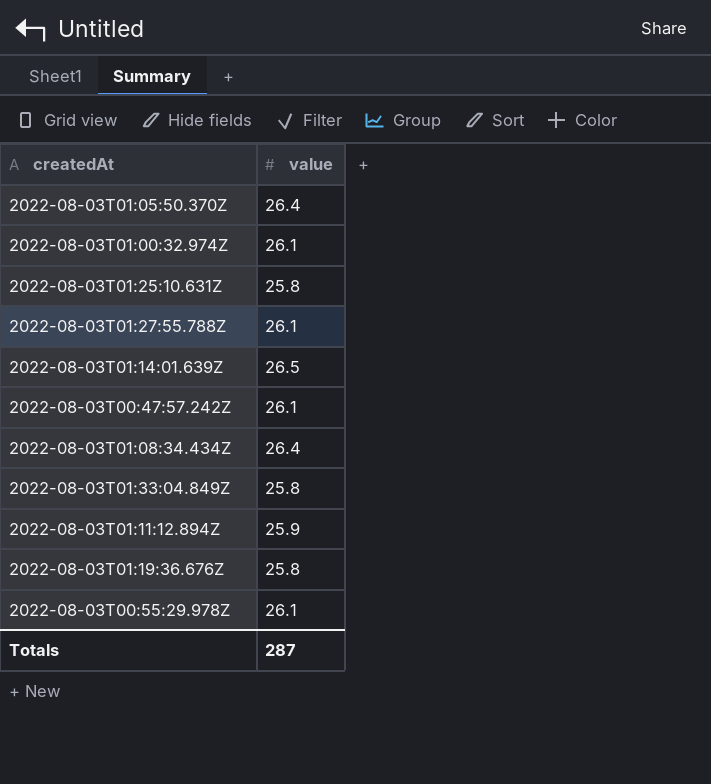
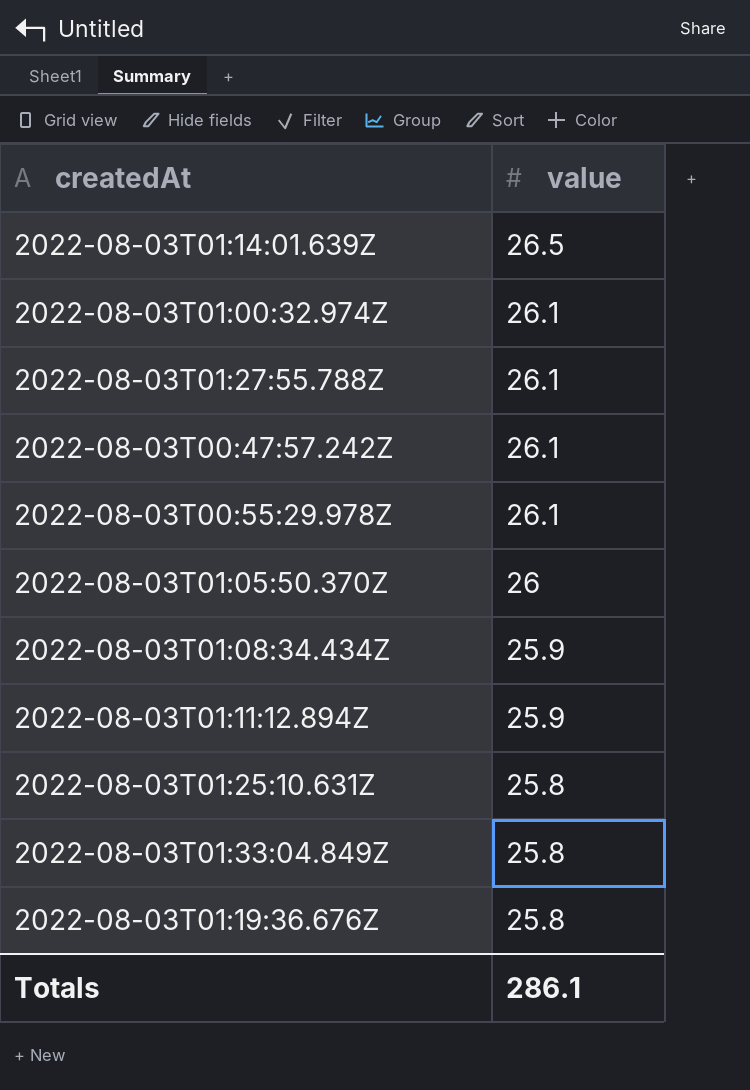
row order: none -> value descending
2022-08-03T01:05:50.370Z | value: 26.4 -> 26
2022-08-03T01:08:34.434Z | value: 26.4 -> 25.9
Totals | value: 287 -> 286.1

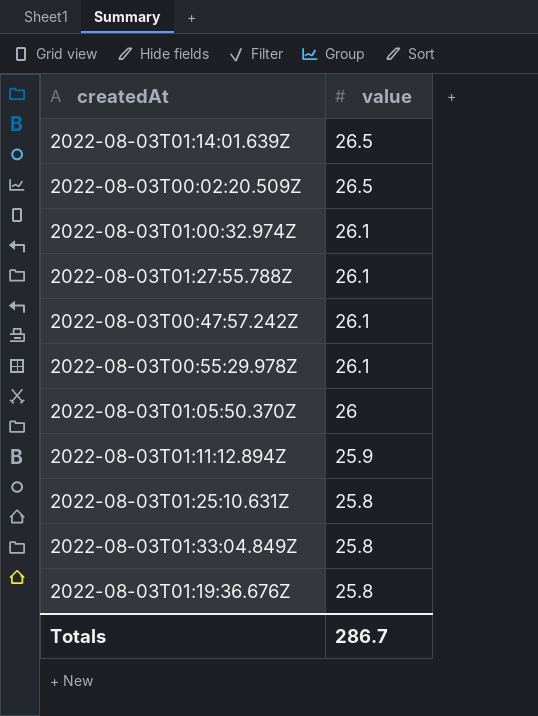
row 2022-08-03T01:08:34.434Z: 25.9 -> none
row 2022-08-03T00:02:20.509Z: none -> 26.5
Totals | value: 286.1 -> 286.7

